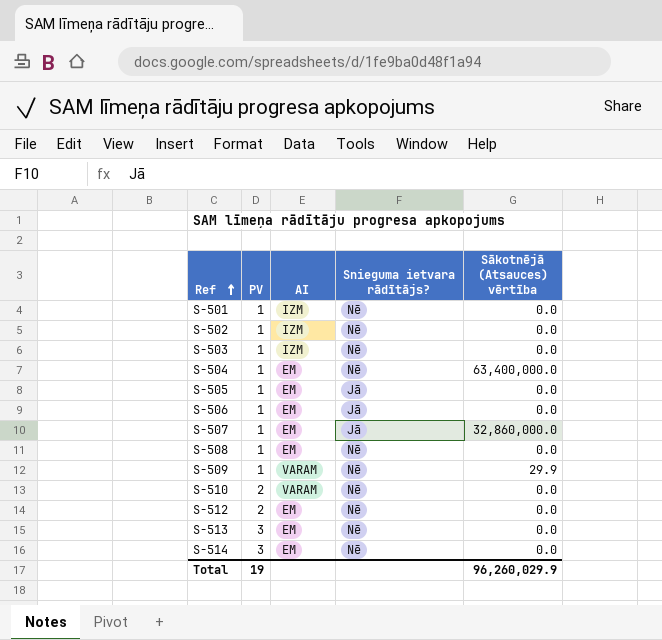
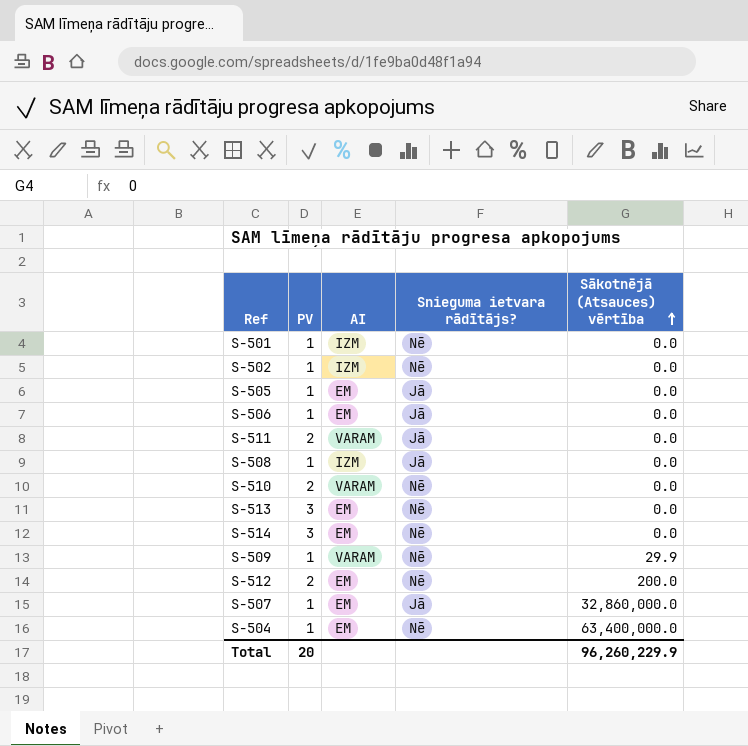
row order: Ref ascending -> Sākotnējā (Atsauces) vērtība ascending
row S-503: 1 | IZM | Nē | 0.0 -> none
row S-511: none -> 2 | VARAM | Jā | 0.0
S-508 | AI: EM -> IZM
S-508 | Snieguma ietvara rādītājs?: Nē -> Jā
S-512 | Sākotnējā (Atsauces) vērtība: 0.0 -> 200.0
Total | PV: 19 -> 20
Total | Sākotnējā (Atsauces) vērtība: 96,260,029.9 -> 96,260,229.9

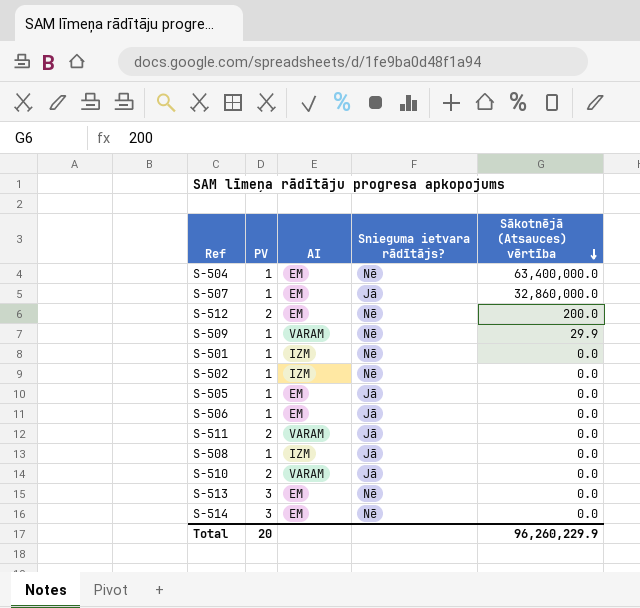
row order: Sākotnējā (Atsauces) vērtība ascending -> Sākotnējā (Atsauces) vērtība descending
S-510 | Snieguma ietvara rādītājs?: Nē -> Jā

